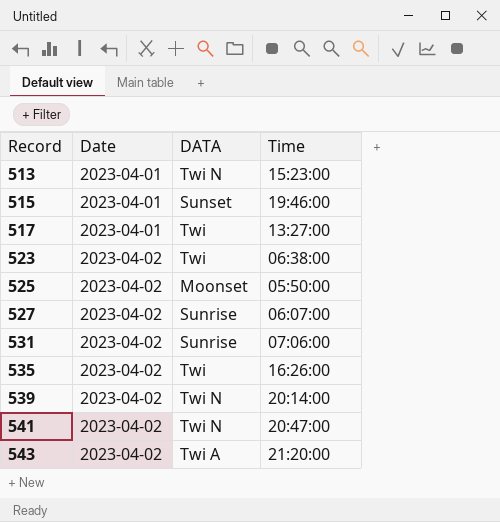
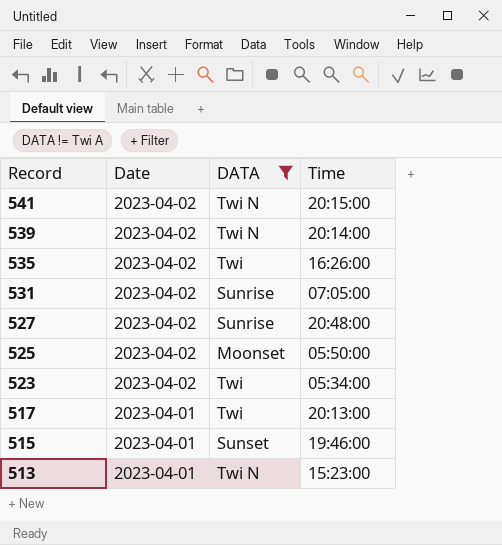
filter: none -> DATA != Twi A
row order: Record ascending -> Record descending
541 | Time: 20:47:00 -> 20:15:00
531 | Time: 07:06:00 -> 07:05:00
527 | Time: 06:07:00 -> 20:48:00
523 | Time: 06:38:00 -> 05:34:00
517 | Time: 13:27:00 -> 20:13:00

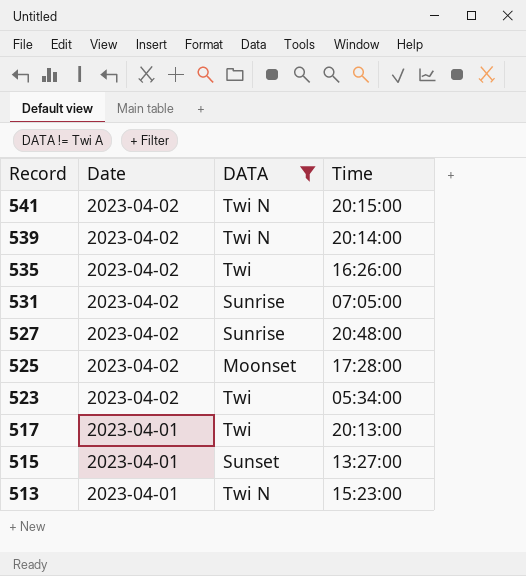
525 | Time: 05:50:00 -> 17:28:00
515 | Time: 19:46:00 -> 13:27:00

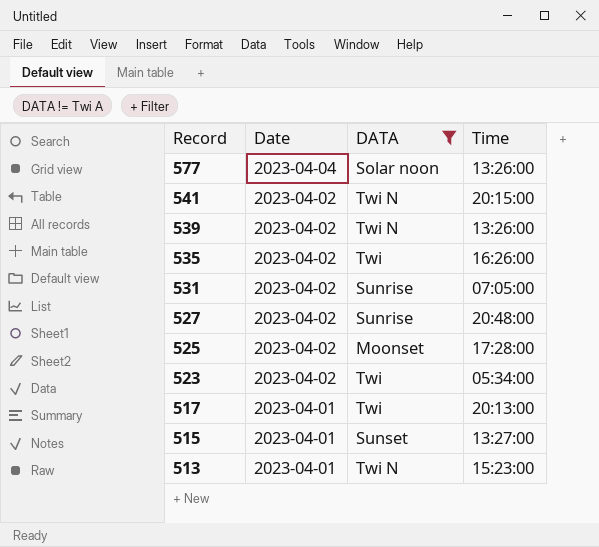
row 577: none -> 2023-04-04 | Solar noon | 13:26:00
539 | Time: 20:14:00 -> 13:26:00

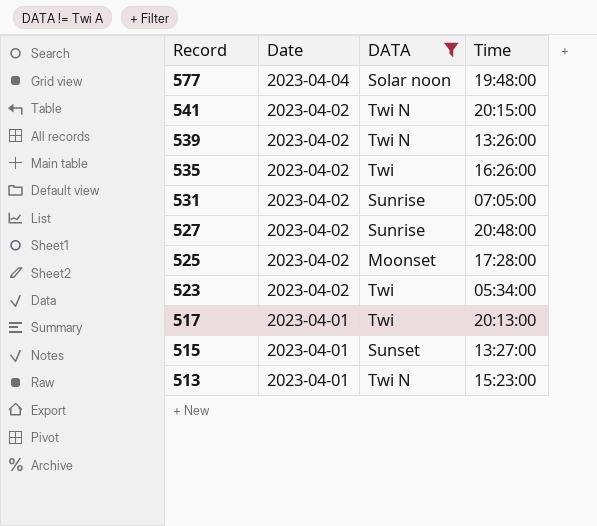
577 | Time: 13:26:00 -> 19:48:00

